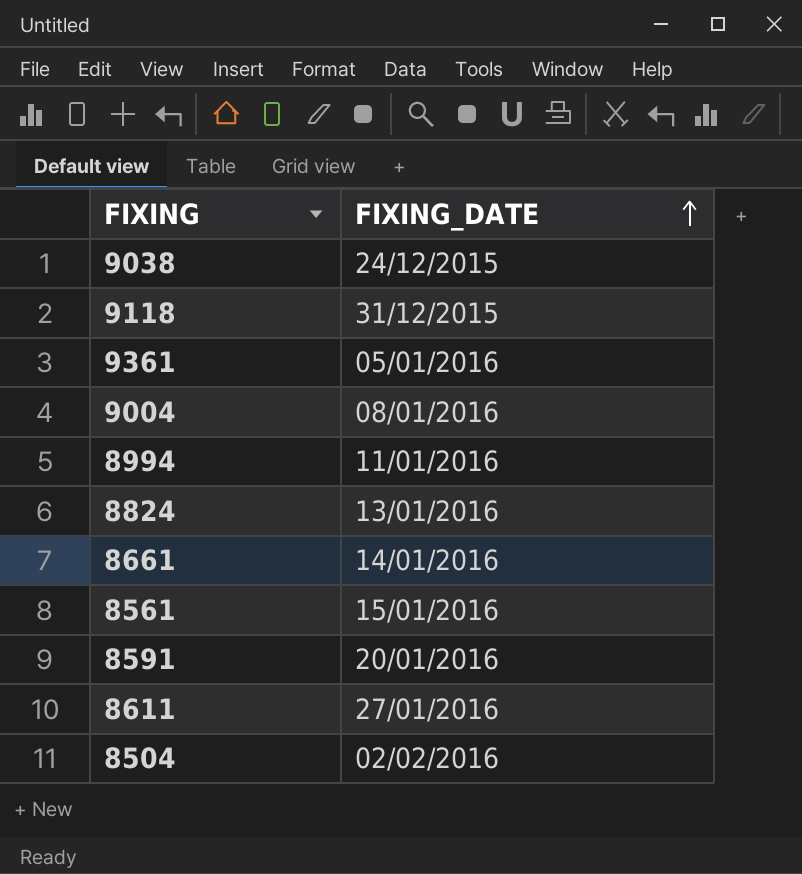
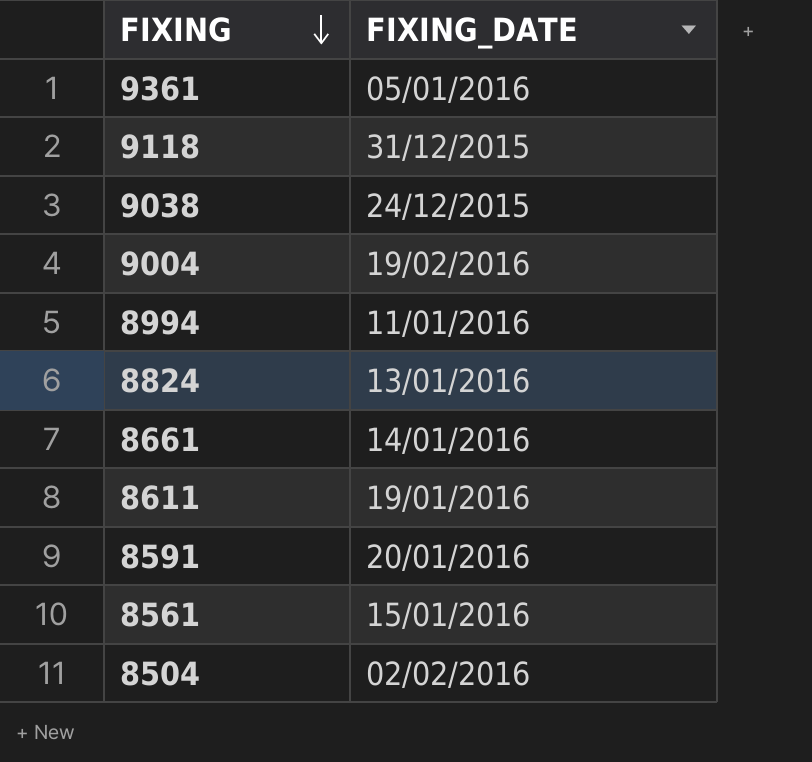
row order: FIXING_DATE ascending -> FIXING descending
9004 | FIXING_DATE: 08/01/2016 -> 19/02/2016
8611 | FIXING_DATE: 27/01/2016 -> 19/01/2016

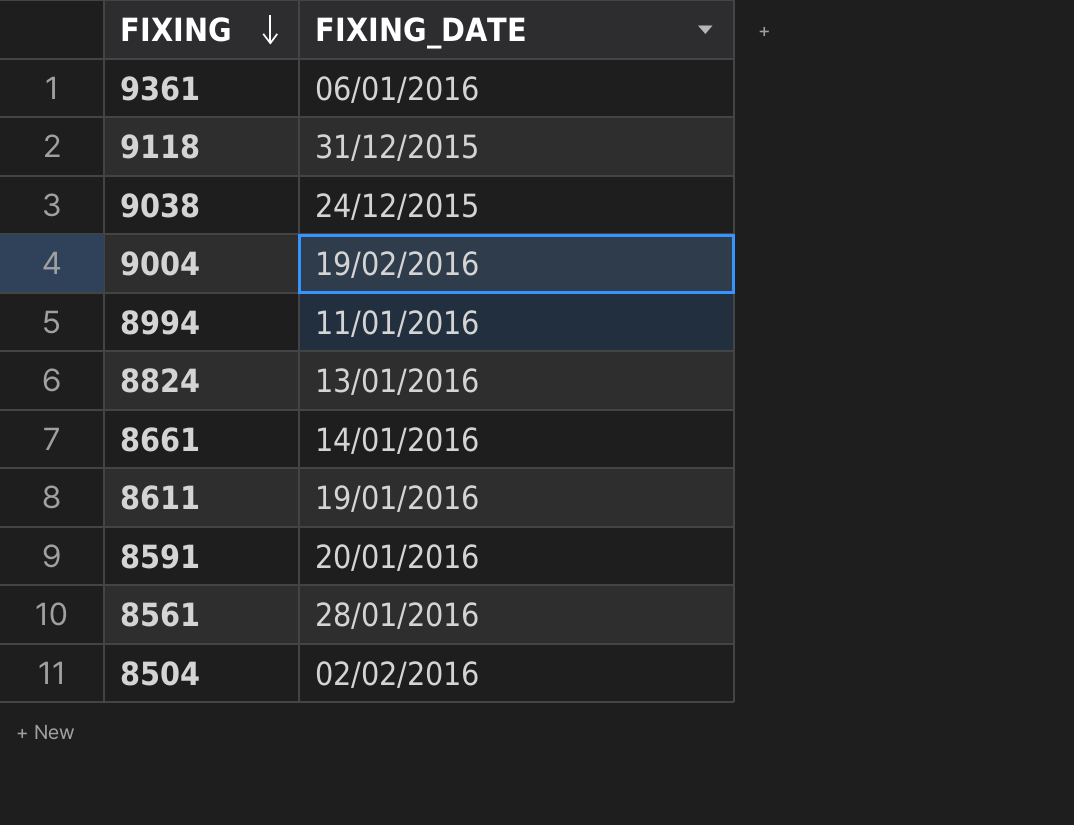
9361 | FIXING_DATE: 05/01/2016 -> 06/01/2016
8561 | FIXING_DATE: 15/01/2016 -> 28/01/2016

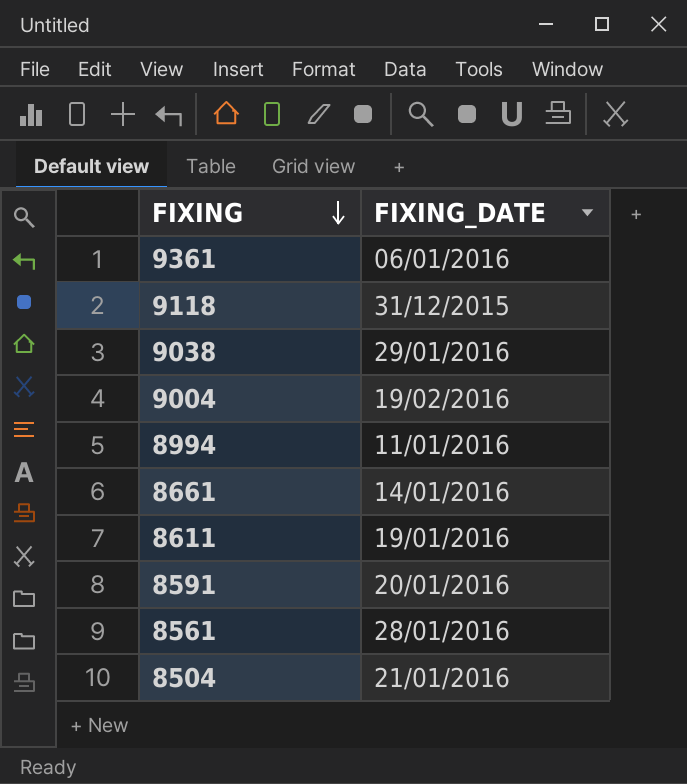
row 8824: 13/01/2016 -> none
9038 | FIXING_DATE: 24/12/2015 -> 29/01/2016
8504 | FIXING_DATE: 02/02/2016 -> 21/01/2016

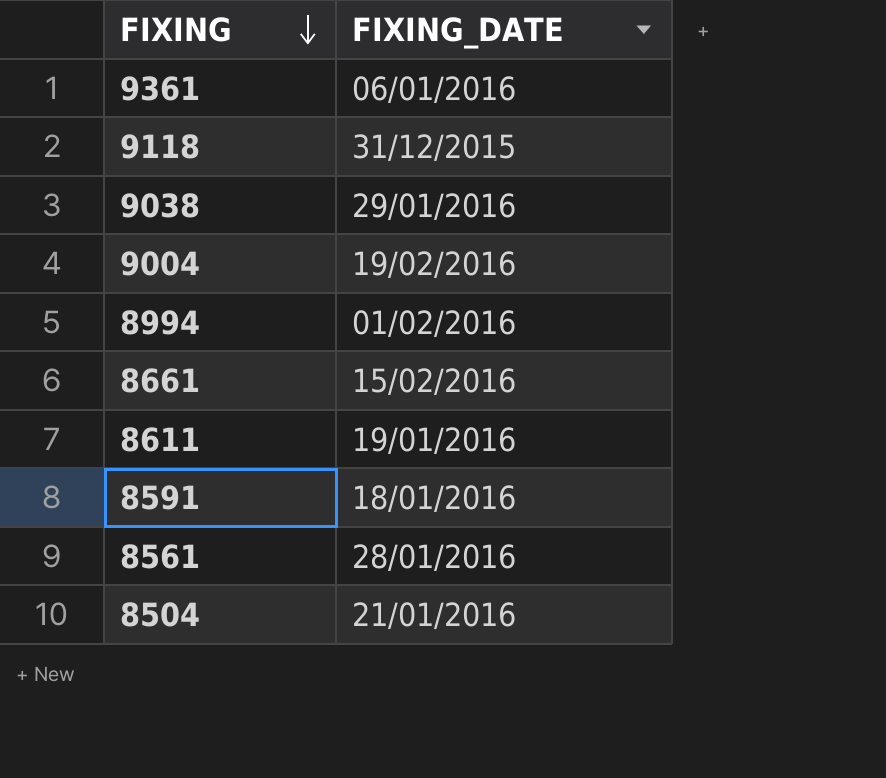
8994 | FIXING_DATE: 11/01/2016 -> 01/02/2016
8661 | FIXING_DATE: 14/01/2016 -> 15/02/2016
8591 | FIXING_DATE: 20/01/2016 -> 18/01/2016

